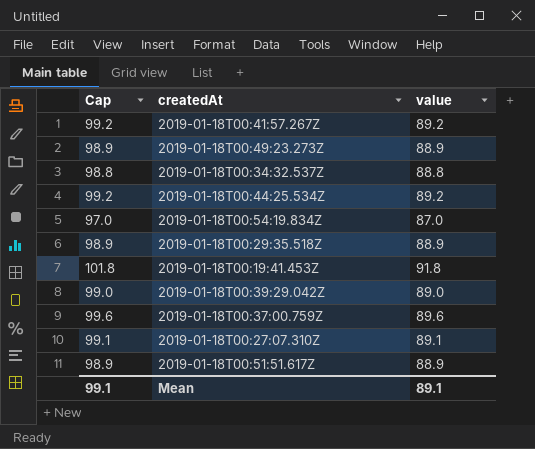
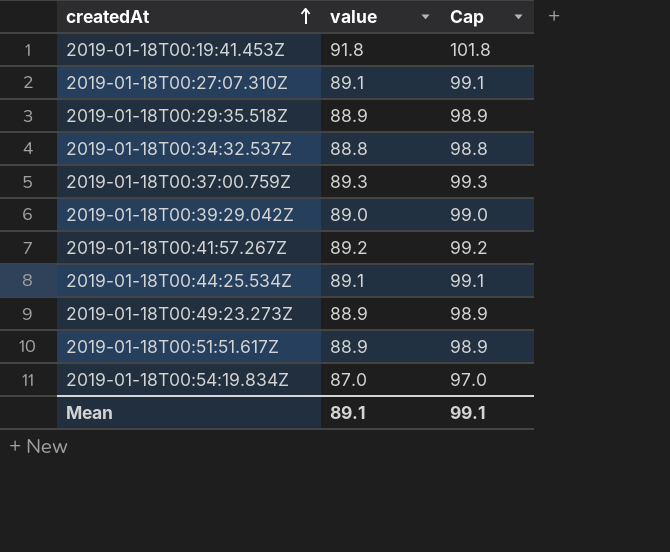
row order: none -> createdAt ascending
column Cap | position: 1 -> 3
2019-01-18T00:37:00.759Z | value: 89.6 -> 89.3
2019-01-18T00:37:00.759Z | Cap: 99.6 -> 99.3
2019-01-18T00:44:25.534Z | value: 89.2 -> 89.1
2019-01-18T00:44:25.534Z | Cap: 99.2 -> 99.1

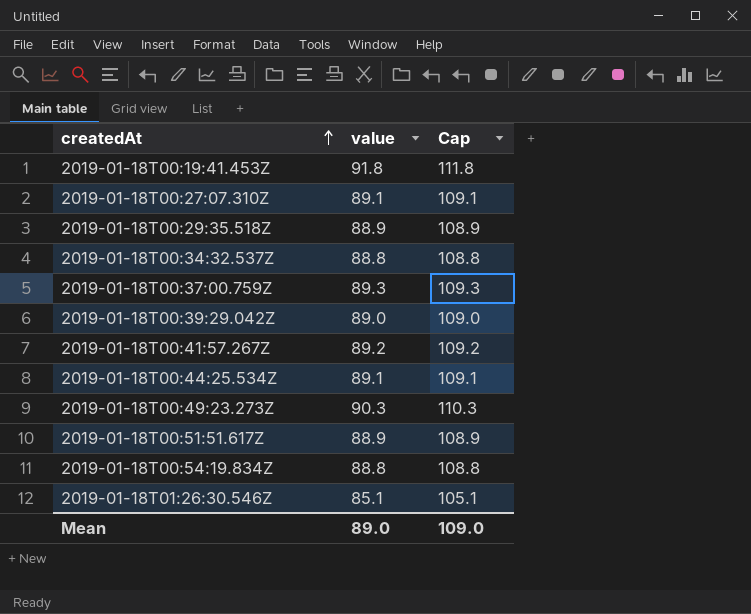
column Cap | formula: [value] + 10 -> [value] + 20
2019-01-18T00:49:23.273Z | value: 88.9 -> 90.3
2019-01-18T00:54:19.834Z | value: 87.0 -> 88.8
row 2019-01-18T01:26:30.546Z: none -> 85.1 | 105.1
Mean | value: 89.1 -> 89.0
Mean | Cap: 99.1 -> 109.0

